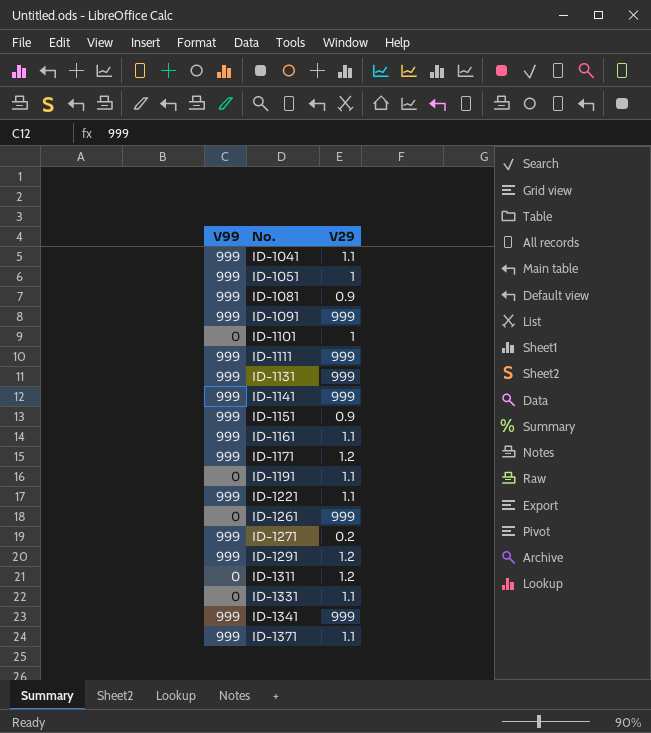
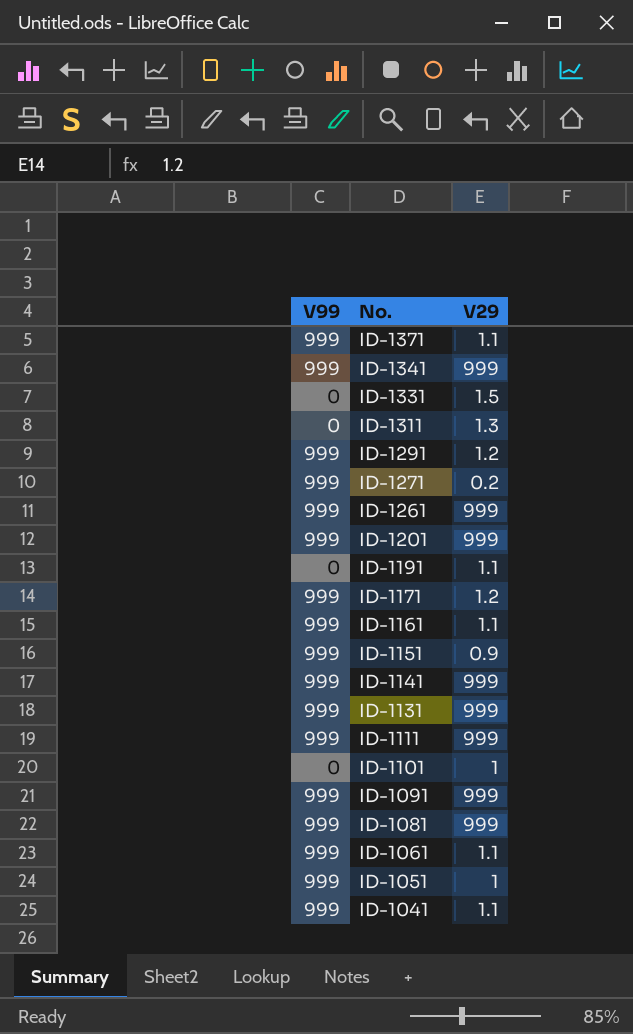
row order: No. ascending -> No. descending
row ID-1221: 999 | 1.1 -> none
ID-1331 | V29: 1.1 -> 1.5
ID-1311 | V29: 1.2 -> 1.3
ID-1261 | V99: 0 -> 999
row ID-1201: none -> 999 | 999
ID-1081 | V29: 0.9 -> 999
row ID-1061: none -> 999 | 1.1

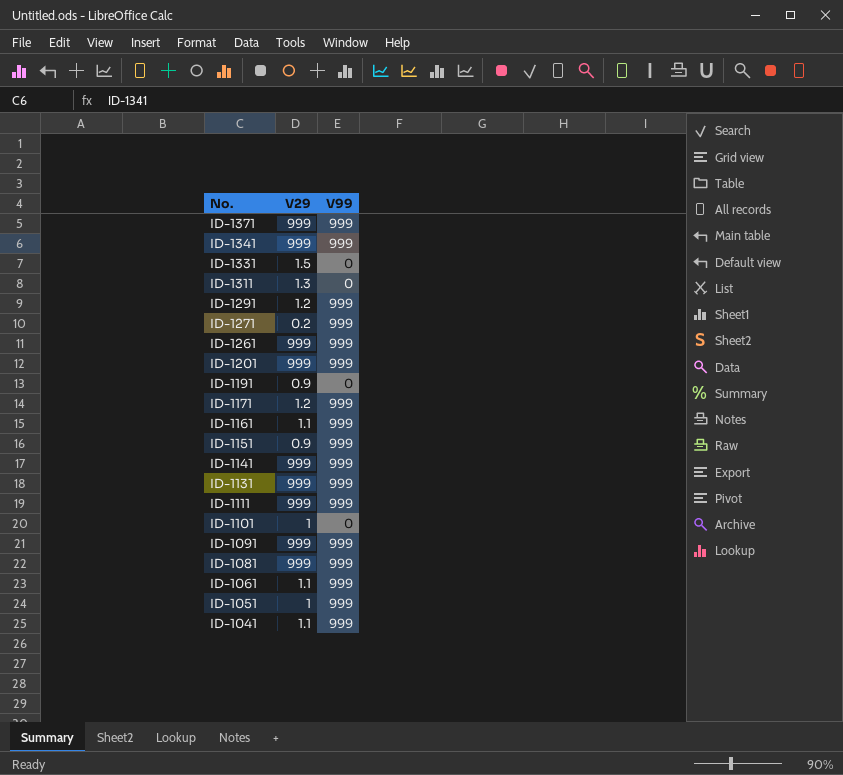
column V99 | position: 1 -> 3
ID-1371 | V29: 1.1 -> 999
ID-1191 | V29: 1.1 -> 0.9

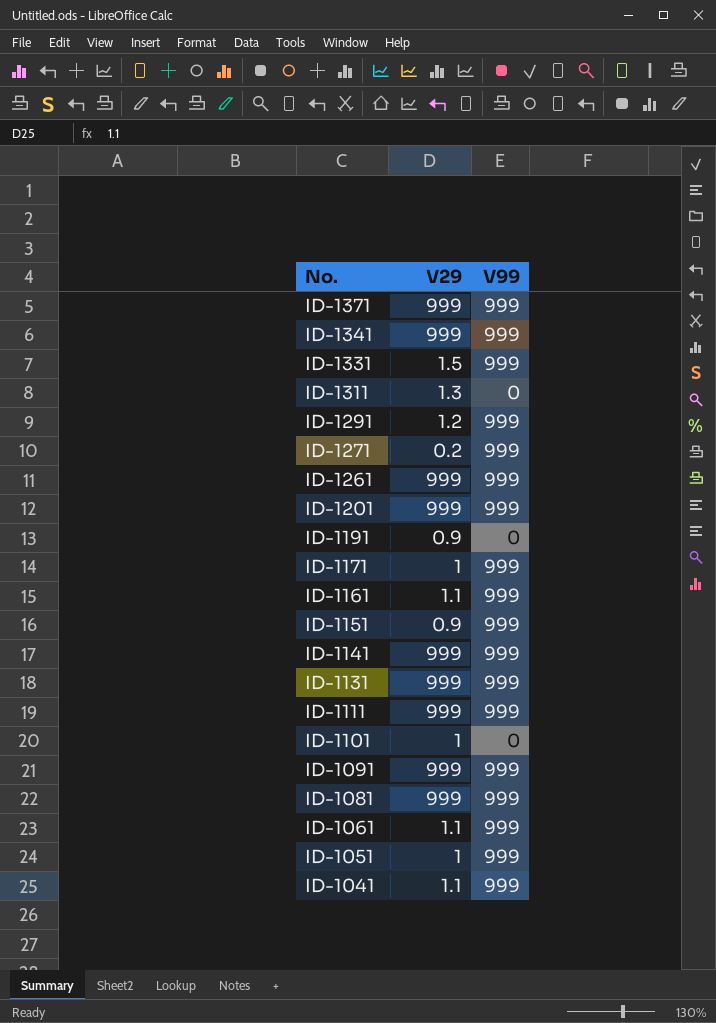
ID-1331 | V99: 0 -> 999
ID-1171 | V29: 1.2 -> 1

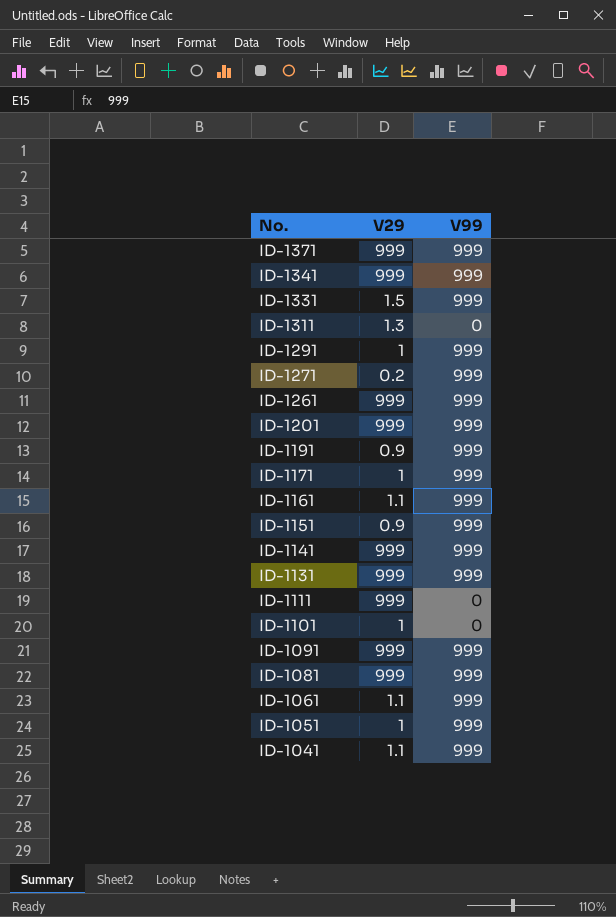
ID-1291 | V29: 1.2 -> 1
ID-1191 | V99: 0 -> 999
ID-1111 | V99: 999 -> 0

